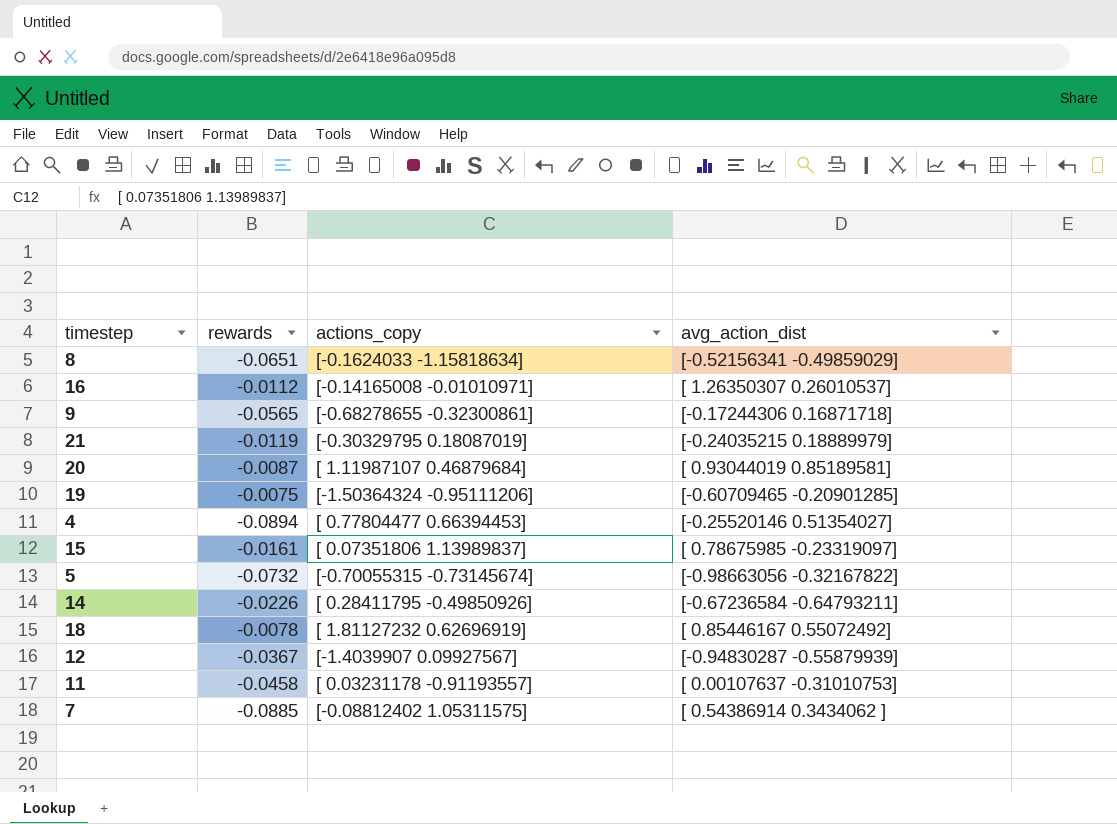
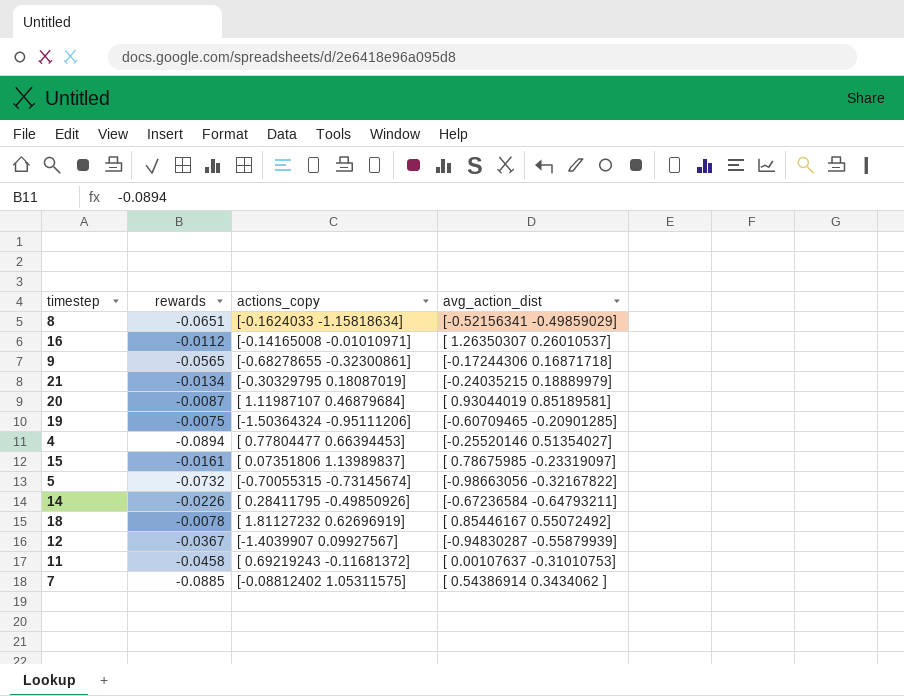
21 | rewards: -0.0119 -> -0.0134
11 | actions_copy: [ 0.03231178 -0.91193557] -> [ 0.69219243 -0.11681372]

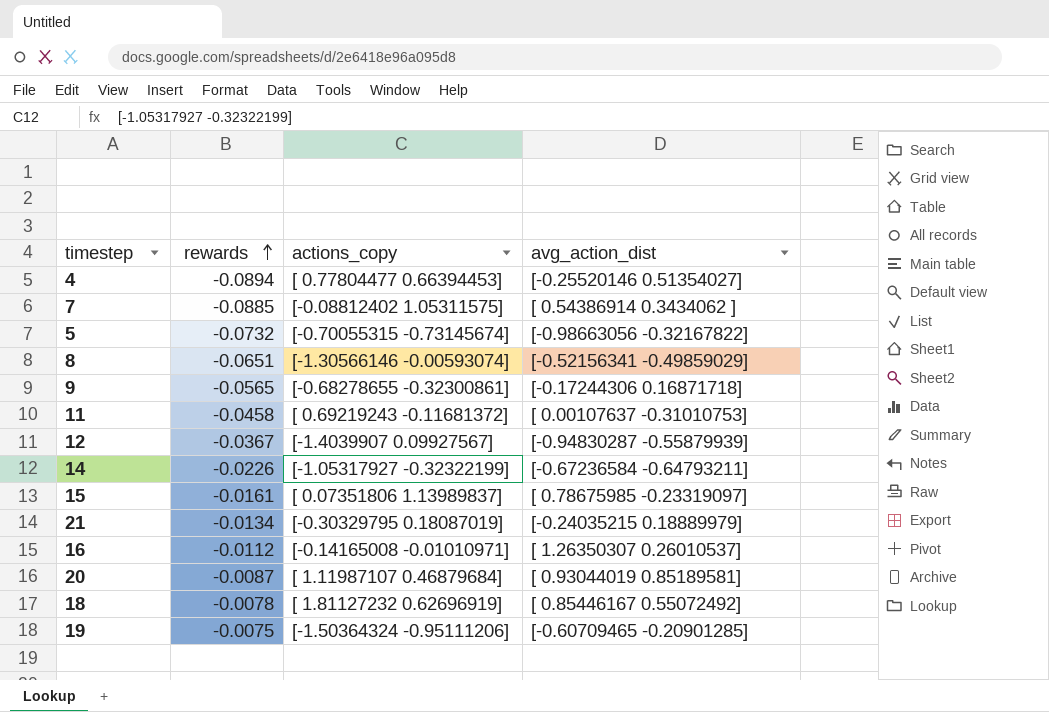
row order: none -> rewards ascending
8 | actions_copy: [-0.1624033 -1.15818634] -> [-1.30566146 -0.00593074]
14 | actions_copy: [ 0.28411795 -0.49850926] -> [-1.05317927 -0.32322199]

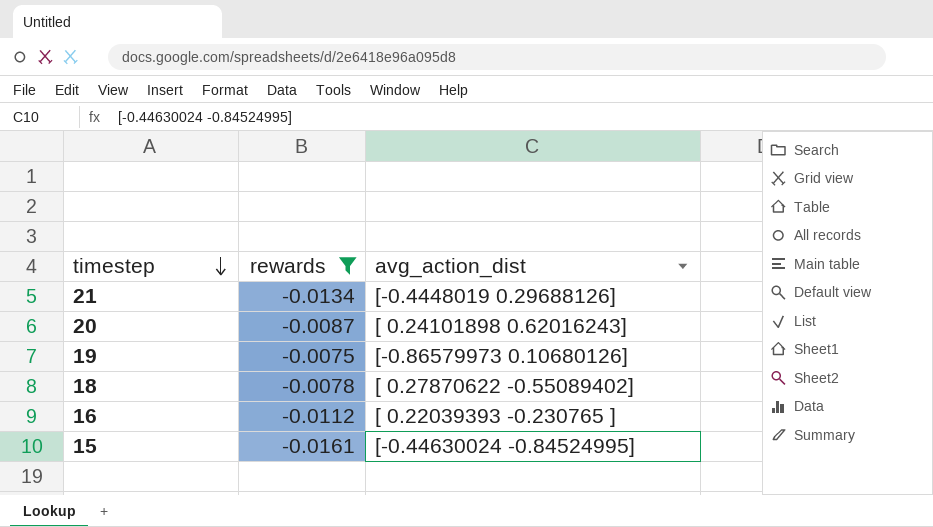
filter: none -> rewards >= -0.0161
row order: rewards ascending -> timestep descending
column actions_copy | position: 3 -> none
21 | avg_action_dist: [-0.24035215 0.18889979] -> [-0.4448019 0.29688126]
20 | avg_action_dist: [ 0.93044019 0.85189581] -> [ 0.24101898 0.62016243]
19 | avg_action_dist: [-0.60709465 -0.20901285] -> [-0.86579973 0.10680126]
18 | avg_action_dist: [ 0.85446167 0.55072492] -> [ 0.27870622 -0.55089402]
16 | avg_action_dist: [ 1.26350307 0.26010537] -> [ 0.22039393 -0.230765 ]
15 | avg_action_dist: [ 0.78675985 -0.23319097] -> [-0.44630024 -0.84524995]

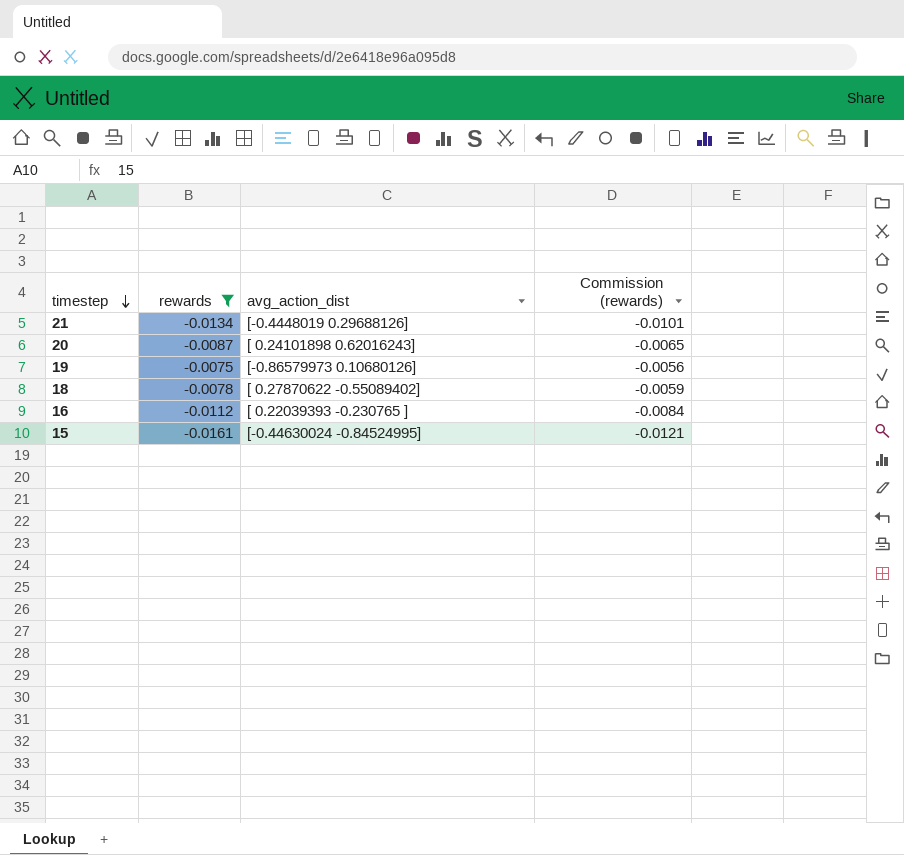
column Commission (rewards) | formula: none -> [rewards] * 0.75

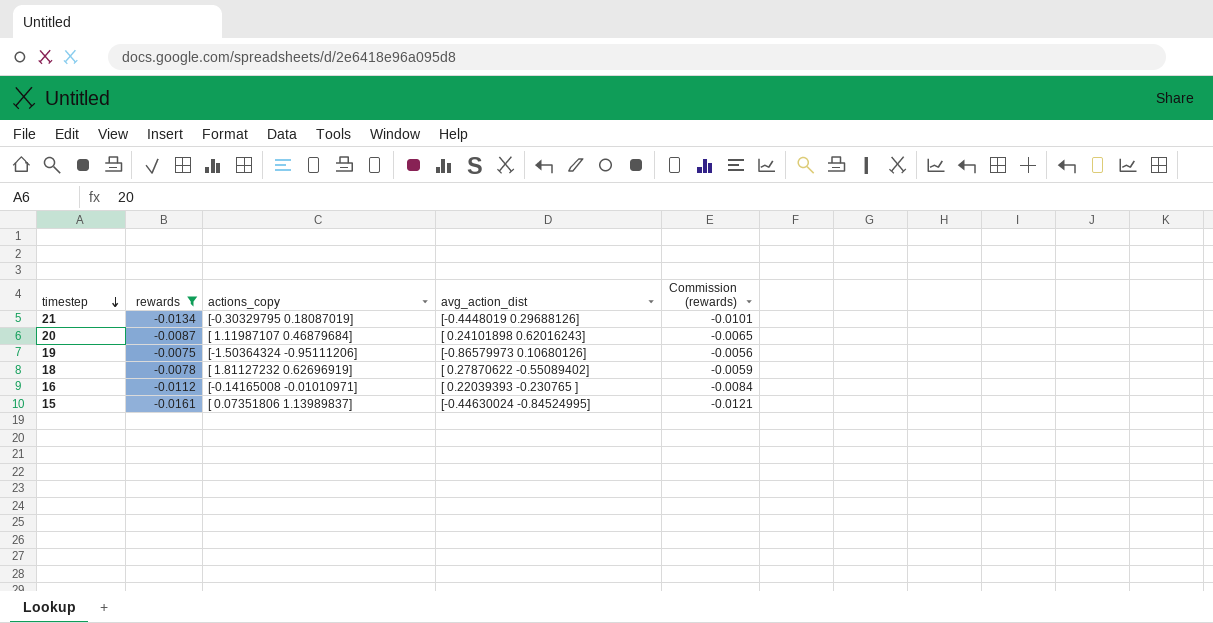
column actions_copy | position: none -> 3

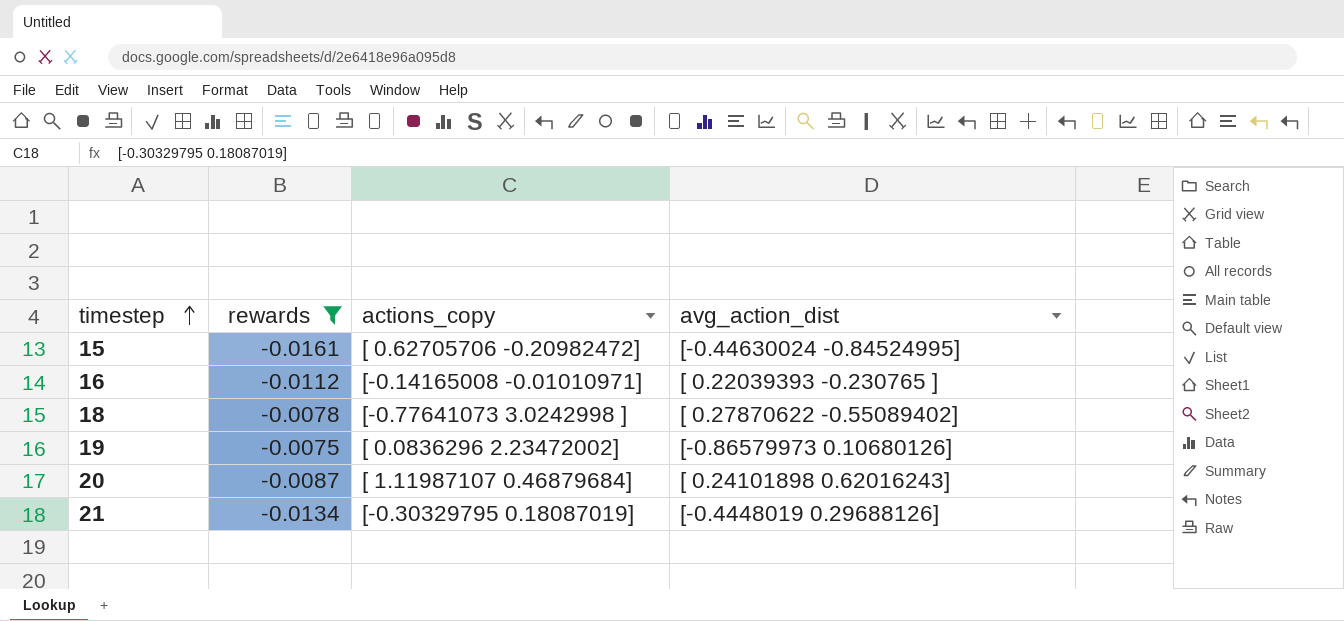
row order: timestep descending -> timestep ascending
column Commission (rewards) | formula: [rewards] * 0.75 -> none
15 | actions_copy: [ 0.07351806 1.13989837] -> [ 0.62705706 -0.20982472]
18 | actions_copy: [ 1.81127232 0.62696919] -> [-0.77641073 3.0242998 ]
19 | actions_copy: [-1.50364324 -0.95111206] -> [ 0.0836296 2.23472002]

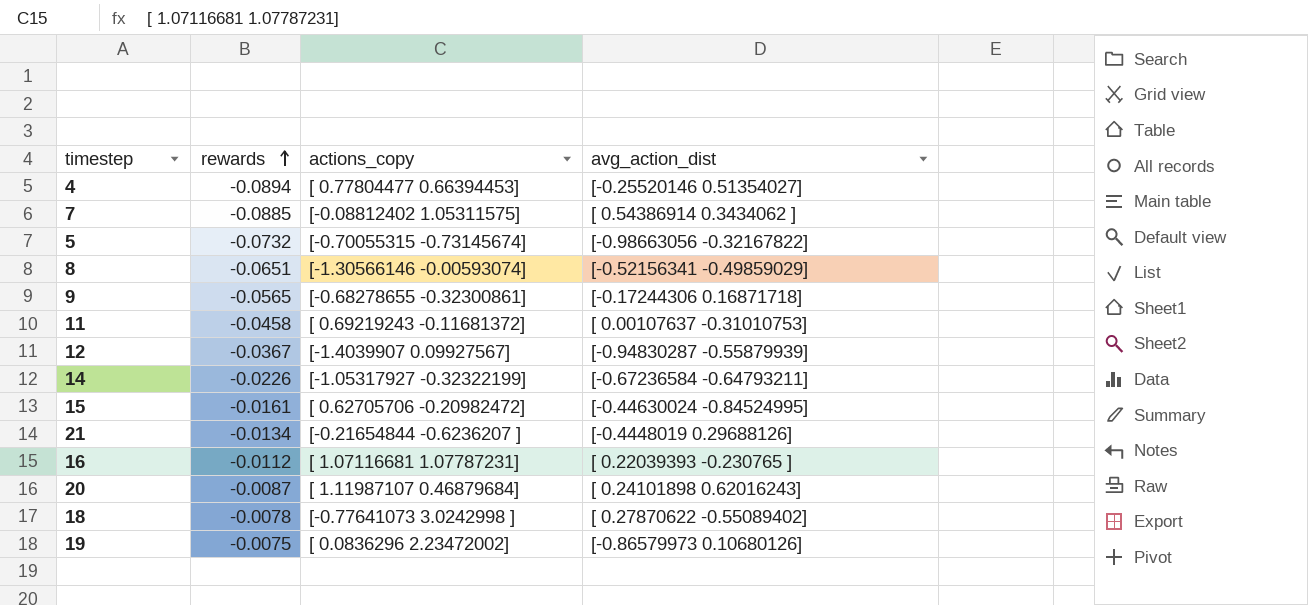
filter: rewards >= -0.0161 -> none
row order: timestep ascending -> rewards ascending
21 | actions_copy: [-0.30329795 0.18087019] -> [-0.21654844 -0.6236207 ]
16 | actions_copy: [-0.14165008 -0.01010971] -> [ 1.07116681 1.07787231]

